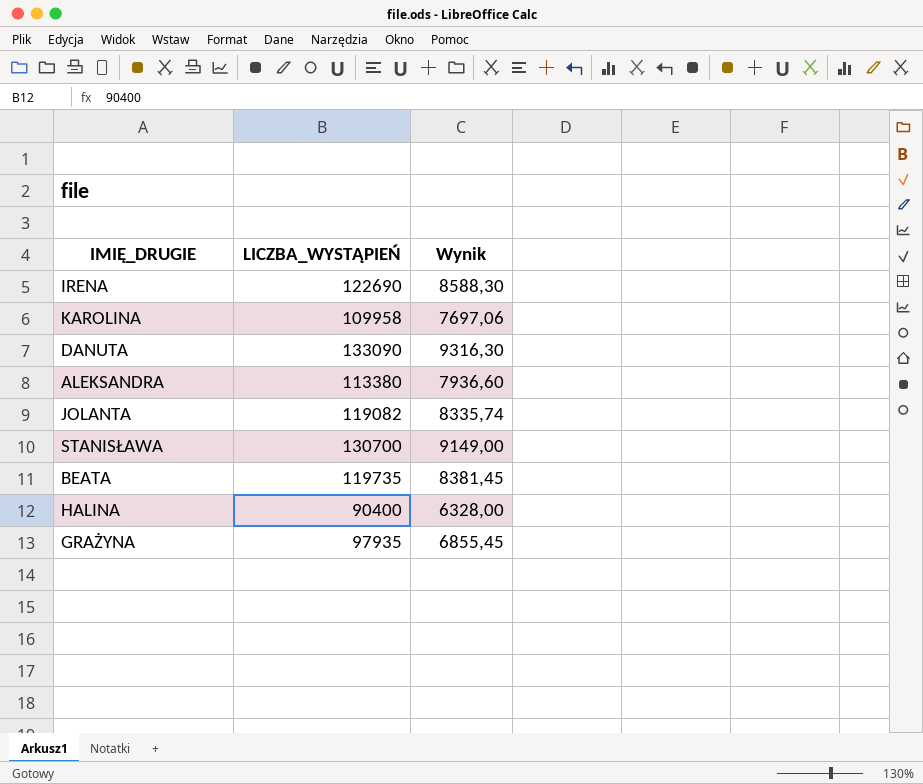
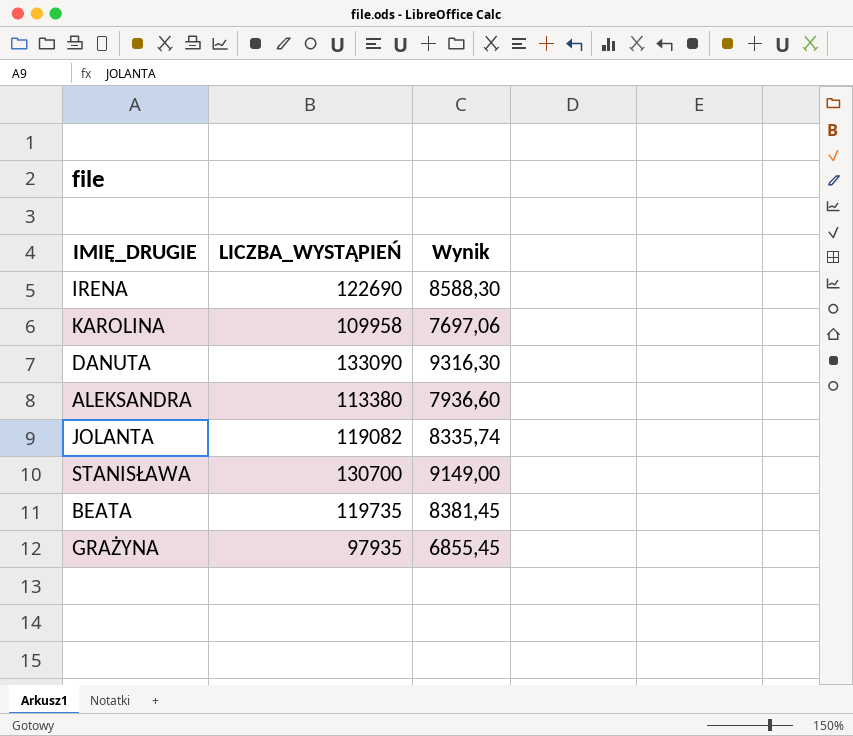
row HALINA: 90400 | 6328,00 -> none

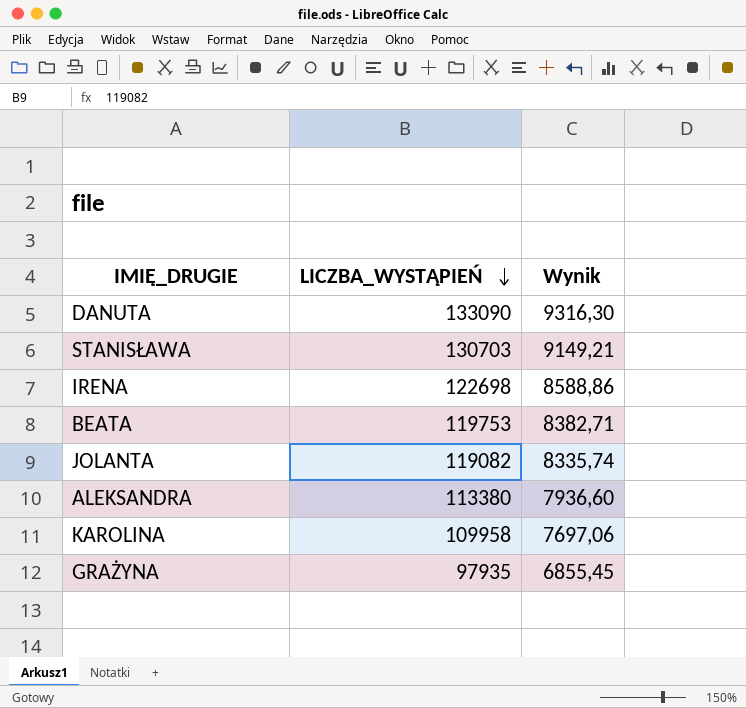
row order: none -> LICZBA_WYSTĄPIEŃ descending
STANISŁAWA | LICZBA_WYSTĄPIEŃ: 130700 -> 130703
STANISŁAWA | Wynik: 9149,00 -> 9149,21
IRENA | LICZBA_WYSTĄPIEŃ: 122690 -> 122698
IRENA | Wynik: 8588,30 -> 8588,86
BEATA | LICZBA_WYSTĄPIEŃ: 119735 -> 119753
BEATA | Wynik: 8381,45 -> 8382,71

